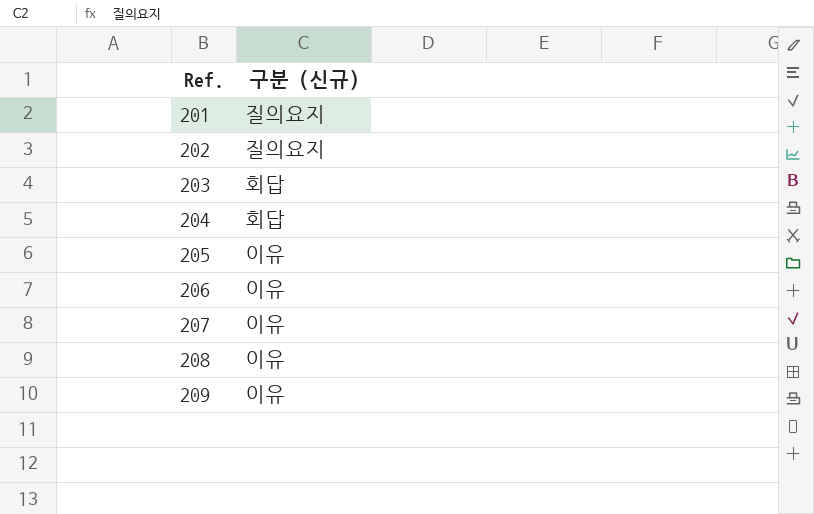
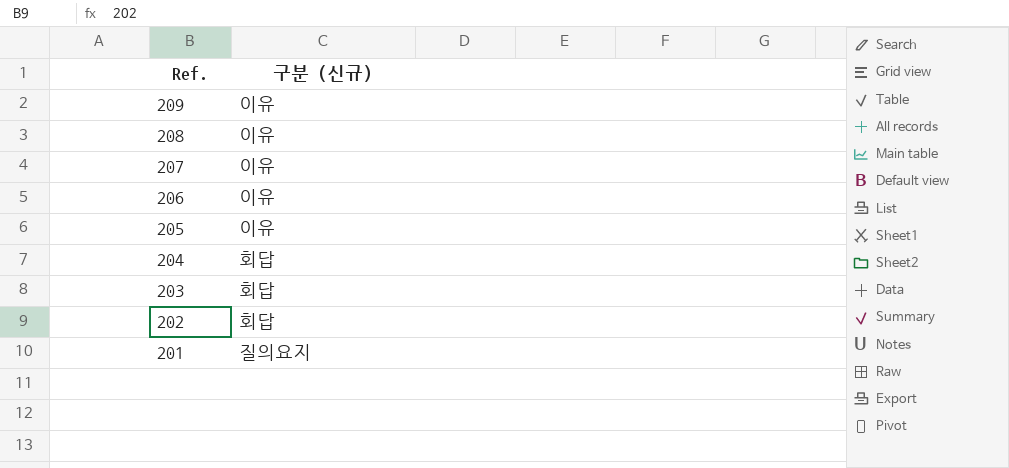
row order: Ref. ascending -> Ref. descending
202 | 구분 (신규): 질의요지 -> 회답

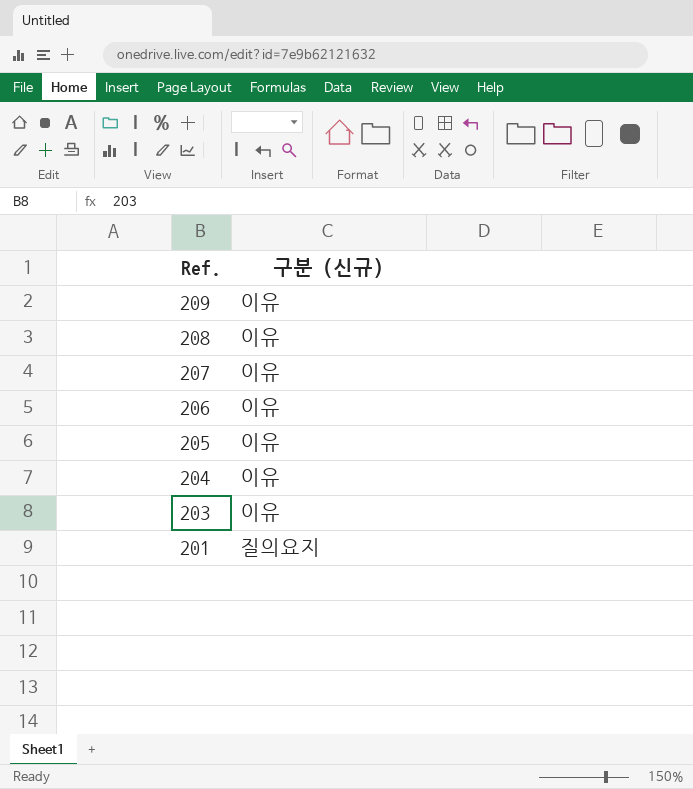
row 202: 회답 -> none
204 | 구분 (신규): 회답 -> 이유
203 | 구분 (신규): 회답 -> 이유

